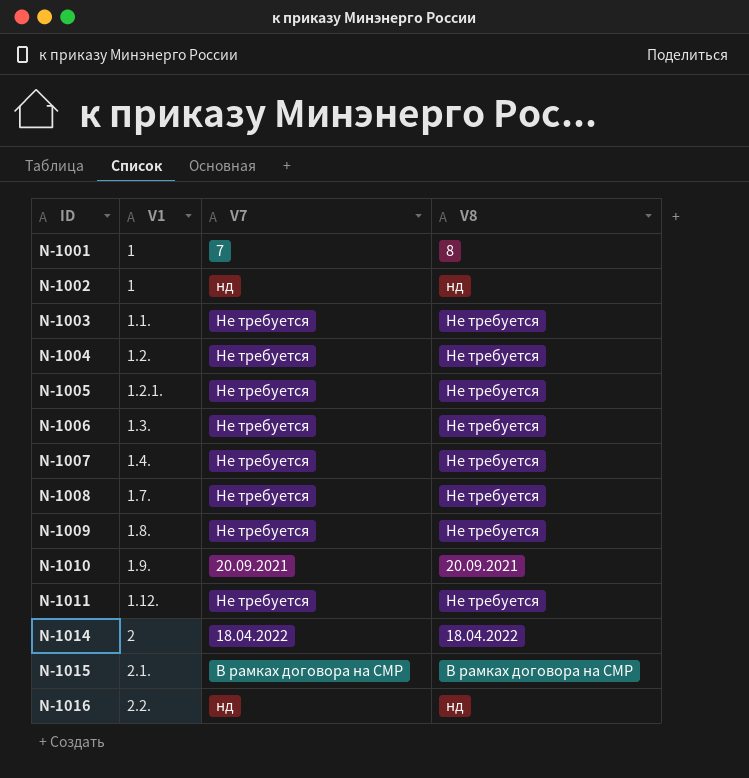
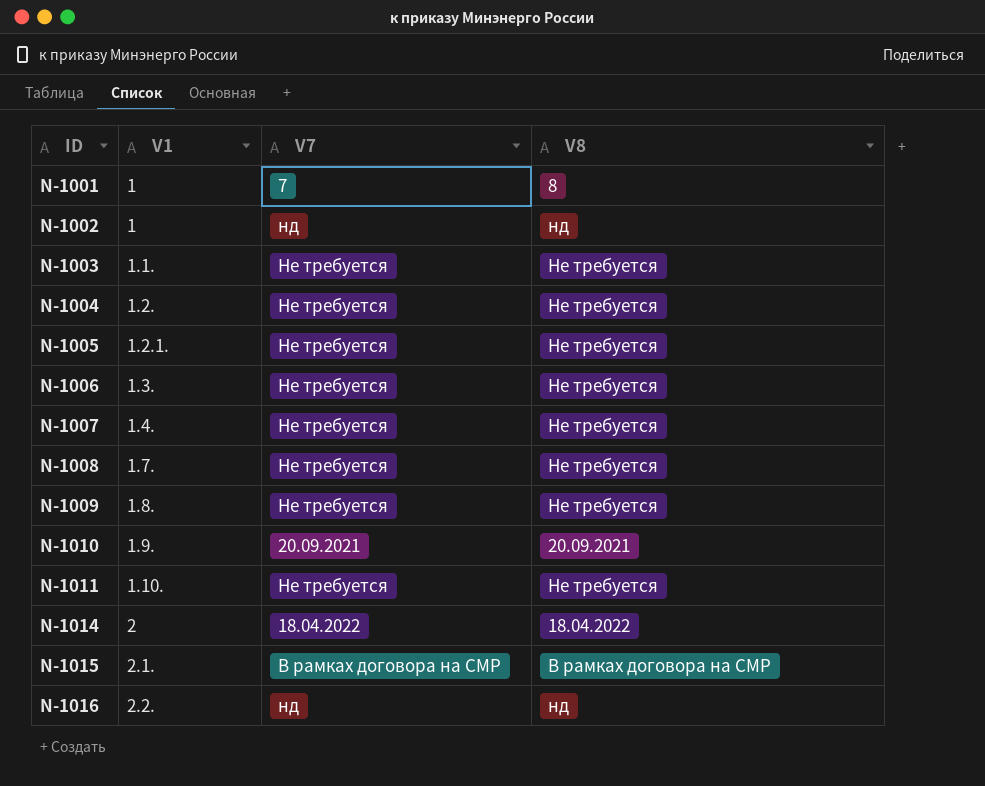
N-1011 | V1: 1.12. -> 1.10.

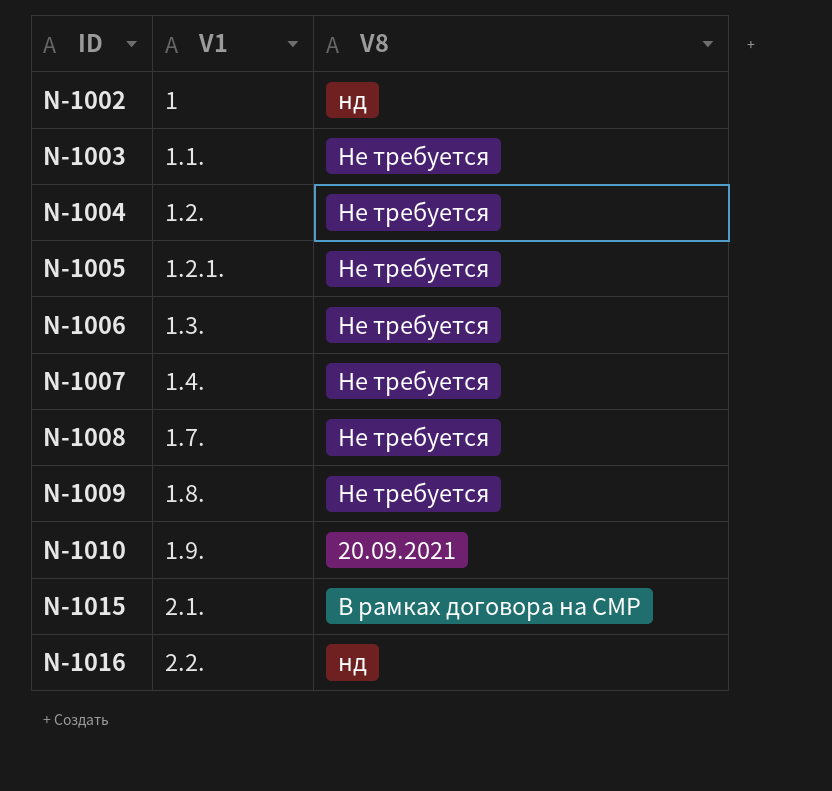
column V7 | position: 3 -> none
row N-1001: 1 | 7 | 8 -> none
row N-1011: 1.10. | Не требуется | Не требуется -> none
row N-1014: 2 | 18.04.2022 | 18.04.2022 -> none

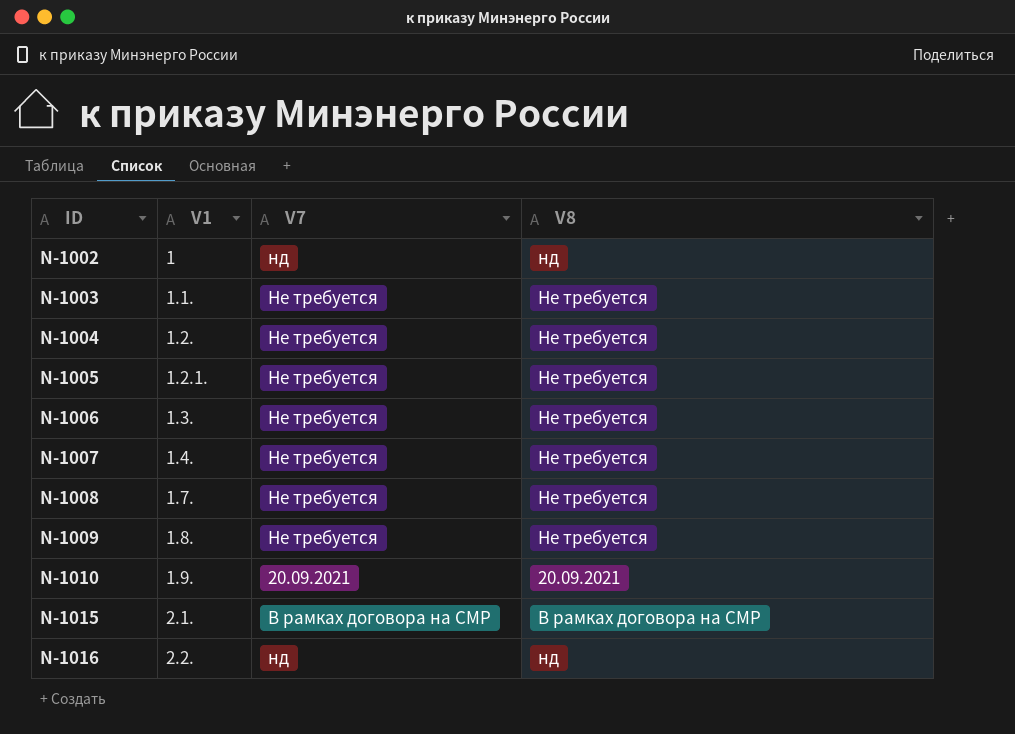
column V7 | position: none -> 3

